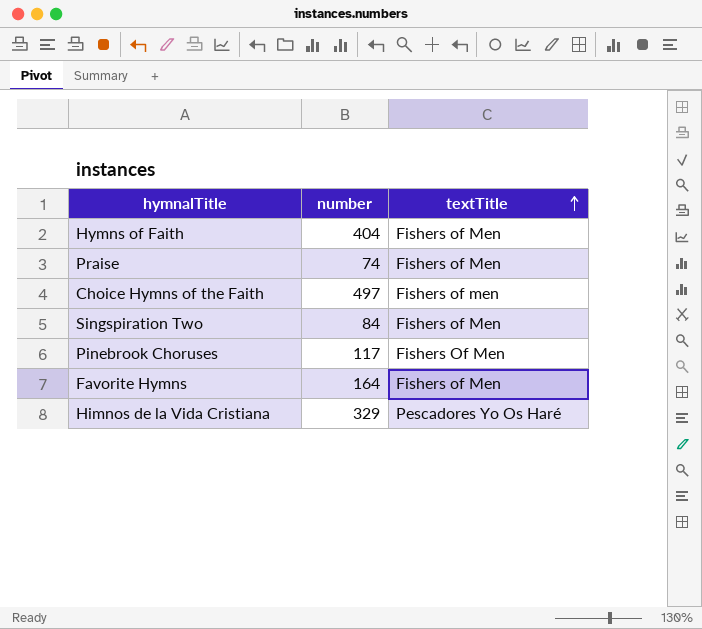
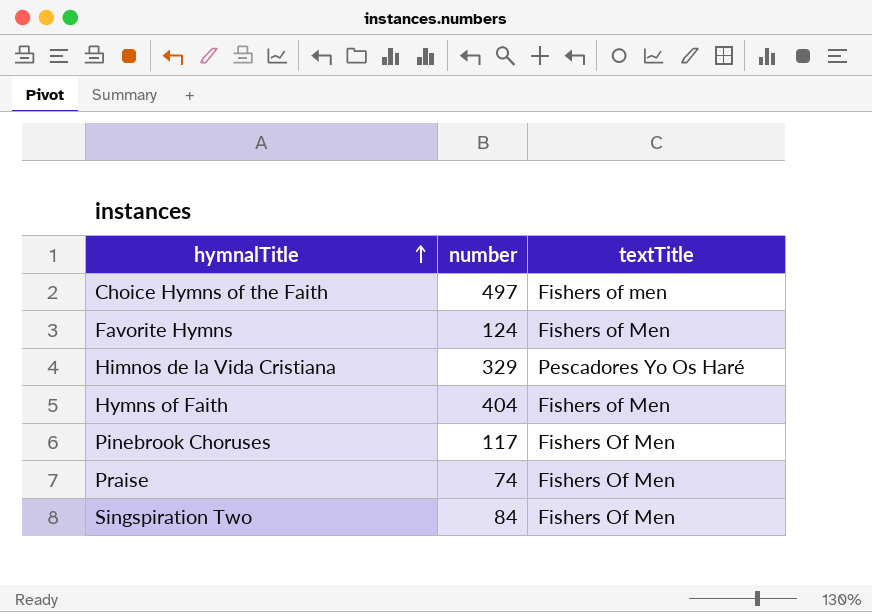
row order: textTitle ascending -> hymnalTitle ascending
Favorite Hymns | number: 164 -> 124
Praise | textTitle: Fishers of Men -> Fishers Of Men
Singspiration Two | textTitle: Fishers of Men -> Fishers Of Men

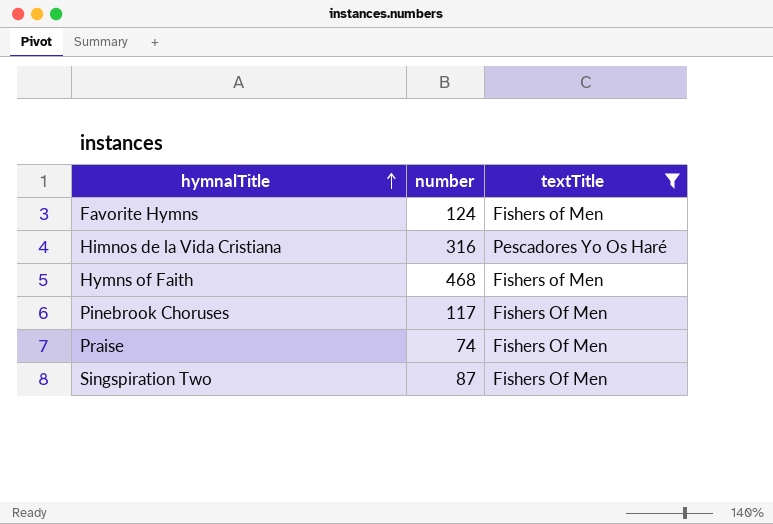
filter: none -> textTitle != Fishers of men
Himnos de la Vida Cristiana | number: 329 -> 316
Hymns of Faith | number: 404 -> 468
Singspiration Two | number: 84 -> 87

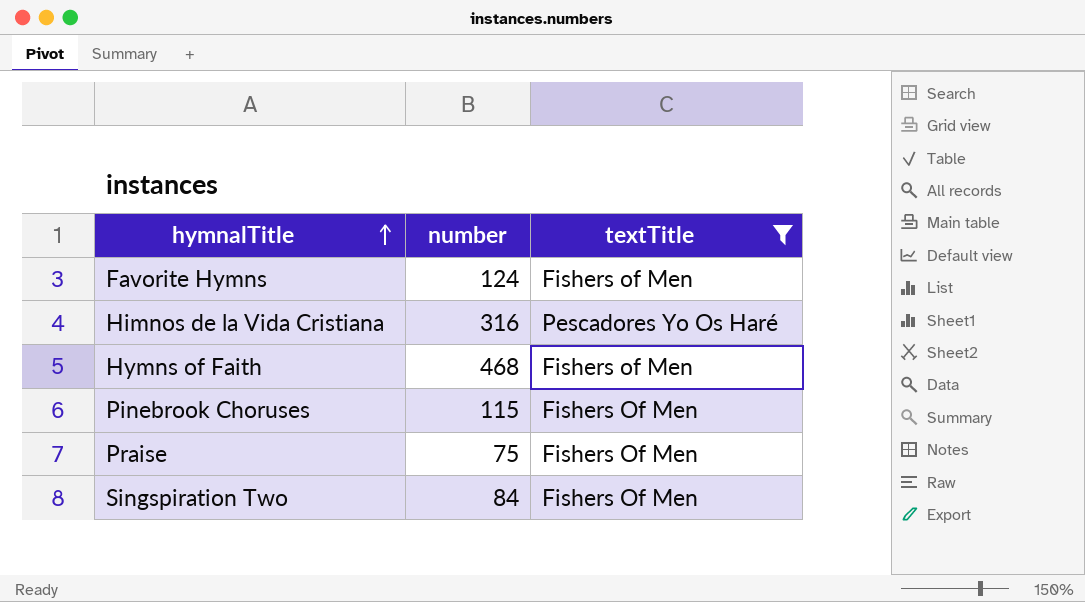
Pinebrook Choruses | number: 117 -> 115
Praise | number: 74 -> 75
Singspiration Two | number: 87 -> 84

